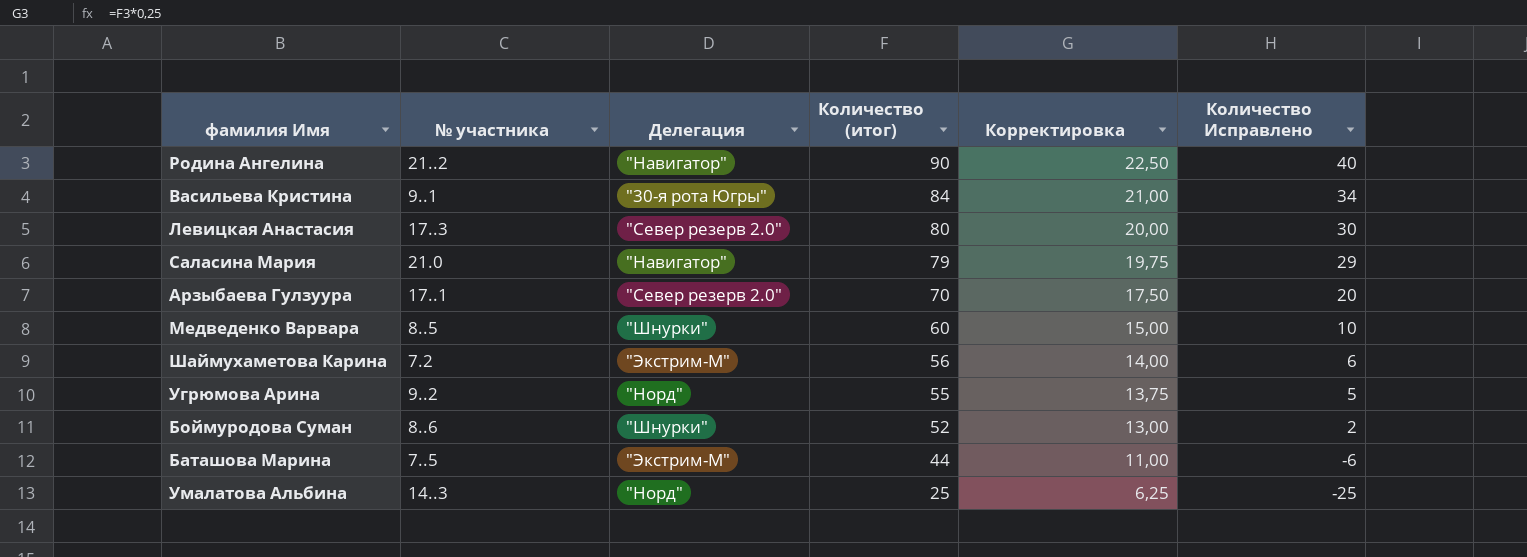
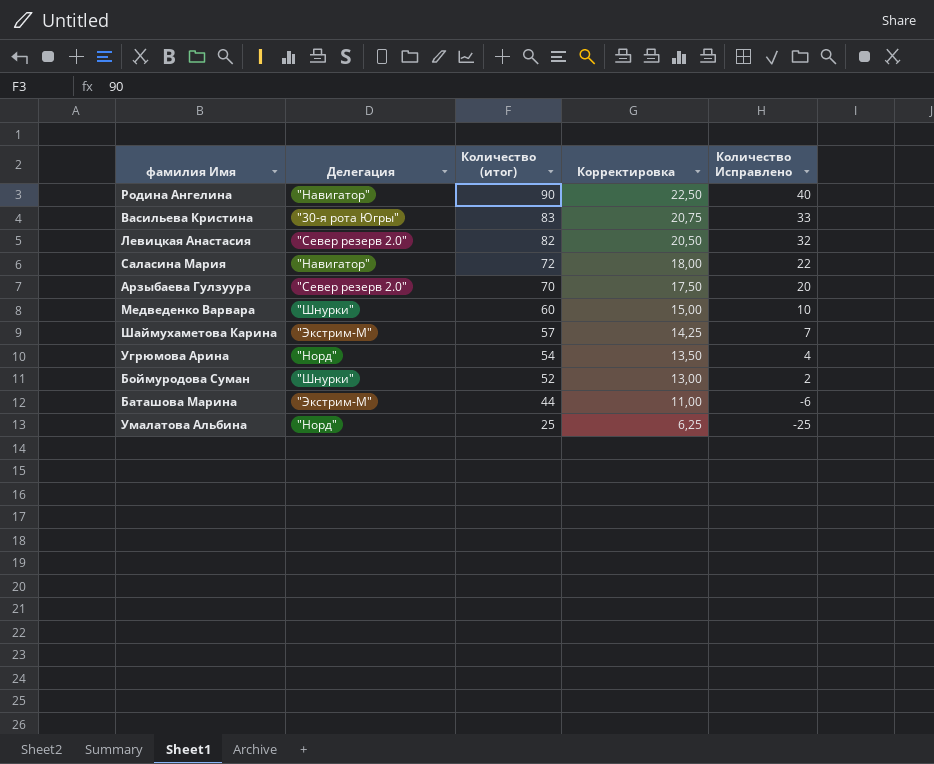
column № участника | position: 2 -> none
Васильева Кристина | Количество (итог): 84 -> 83
Васильева Кристина | Корректировка: 21,00 -> 20,75
Васильева Кристина | Количество Исправлено: 34 -> 33
Левицкая Анастасия | Количество (итог): 80 -> 82
Левицкая Анастасия | Корректировка: 20,00 -> 20,50
Левицкая Анастасия | Количество Исправлено: 30 -> 32
Саласина Мария | Количество (итог): 79 -> 72
Саласина Мария | Корректировка: 19,75 -> 18,00
Саласина Мария | Количество Исправлено: 29 -> 22
Шаймухаметова Карина | Количество (итог): 56 -> 57
Шаймухаметова Карина | Корректировка: 14,00 -> 14,25
Шаймухаметова Карина | Количество Исправлено: 6 -> 7
Угрюмова Арина | Количество (итог): 55 -> 54
Угрюмова Арина | Корректировка: 13,75 -> 13,50
Угрюмова Арина | Количество Исправлено: 5 -> 4

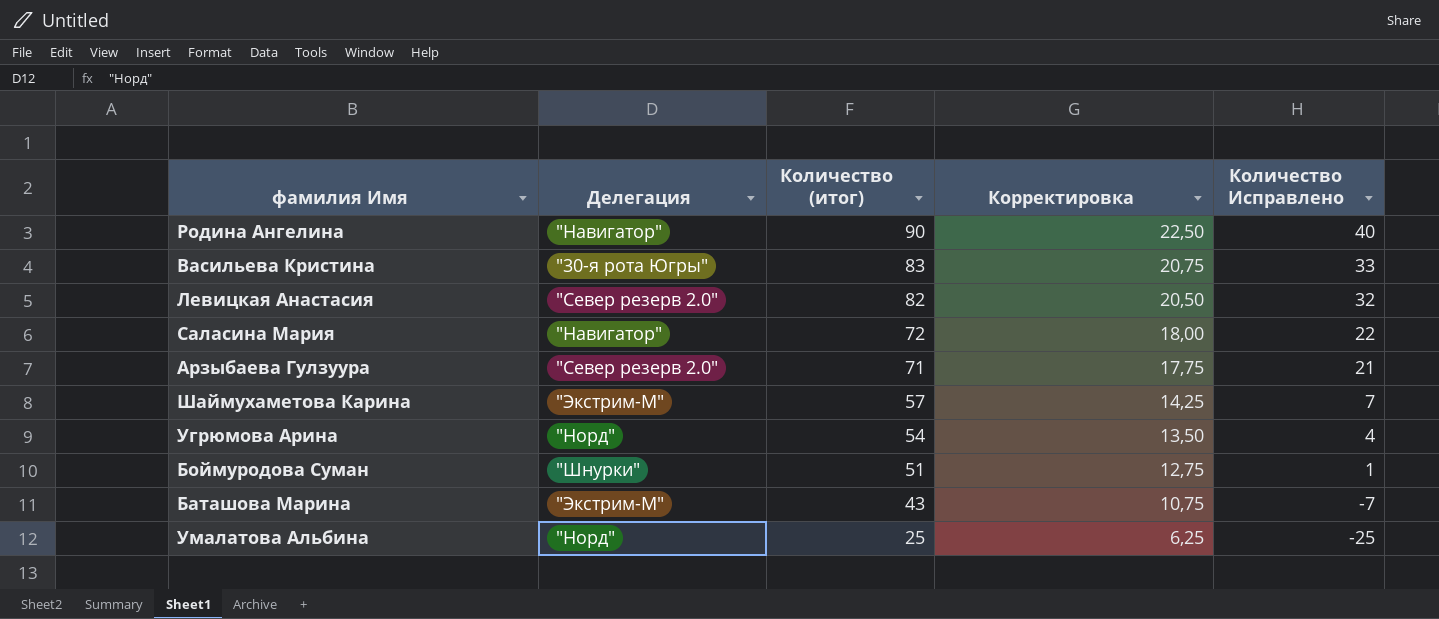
row Медведенко Варвара: "Шнурки" | 60 | 15,00 | 10 -> none
Арзыбаева Гулзуура | Количество (итог): 70 -> 71
Арзыбаева Гулзуура | Корректировка: 17,50 -> 17,75
Арзыбаева Гулзуура | Количество Исправлено: 20 -> 21
Боймуродова Суман | Количество (итог): 52 -> 51
Боймуродова Суман | Корректировка: 13,00 -> 12,75
Боймуродова Суман | Количество Исправлено: 2 -> 1
Баташова Марина | Количество (итог): 44 -> 43
Баташова Марина | Корректировка: 11,00 -> 10,75
Баташова Марина | Количество Исправлено: -6 -> -7

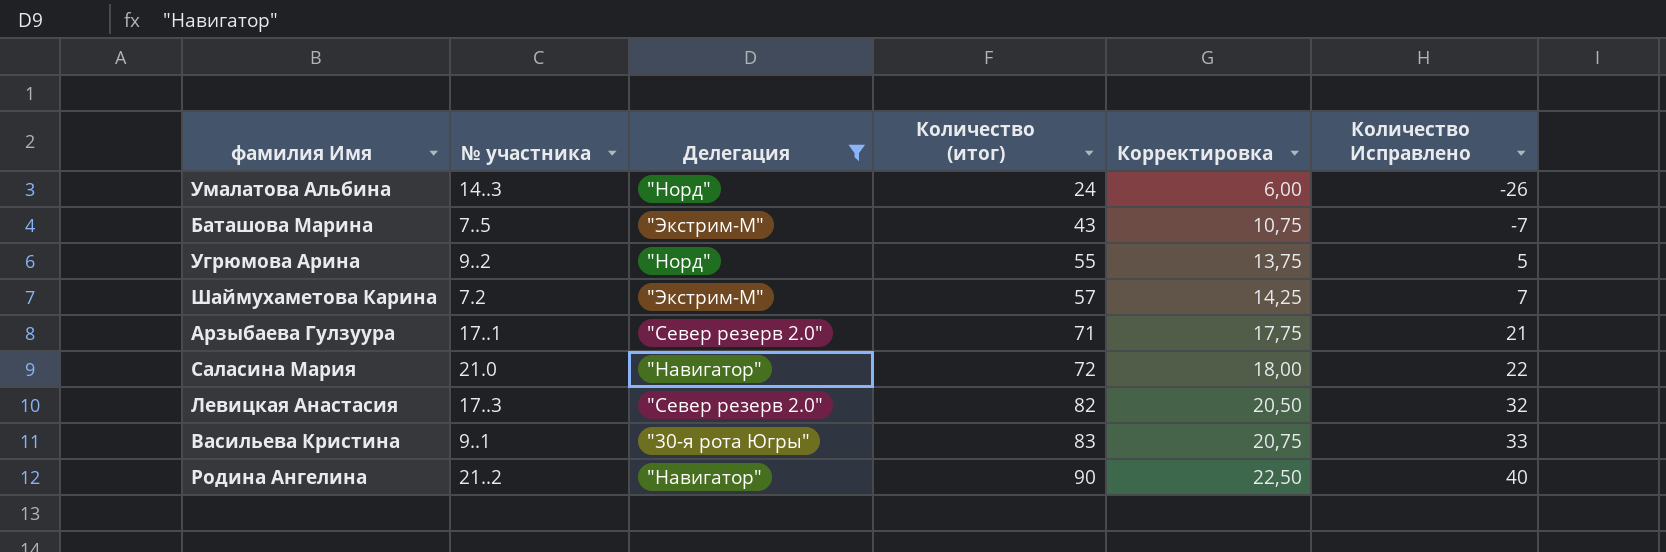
filter: none -> Делегация != "Шнурки"
row order: Количество (итог) descending -> Количество (итог) ascending
column № участника | position: none -> 2
Умалатова Альбина | Количество (итог): 25 -> 24
Умалатова Альбина | Корректировка: 6,25 -> 6,00
Умалатова Альбина | Количество Исправлено: -25 -> -26
Угрюмова Арина | Количество (итог): 54 -> 55
Угрюмова Арина | Корректировка: 13,50 -> 13,75
Угрюмова Арина | Количество Исправлено: 4 -> 5

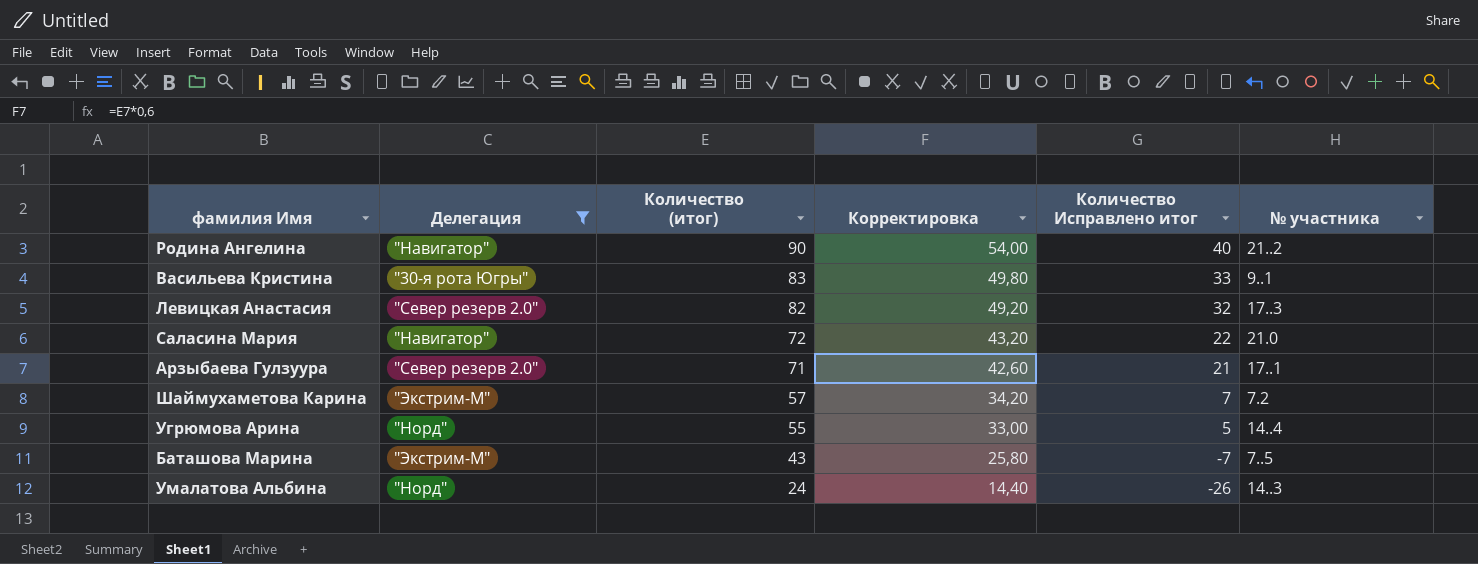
row order: Количество (итог) ascending -> Количество (итог) descending
column Корректировка | formula: [Количество (итог)] * 0,25 -> [Количество (итог)] * 0,6
column name: Количество Исправлено -> Количество Исправлено итог
column № участника | position: 2 -> 6
Угрюмова Арина | № участника: 9..2 -> 14..4

